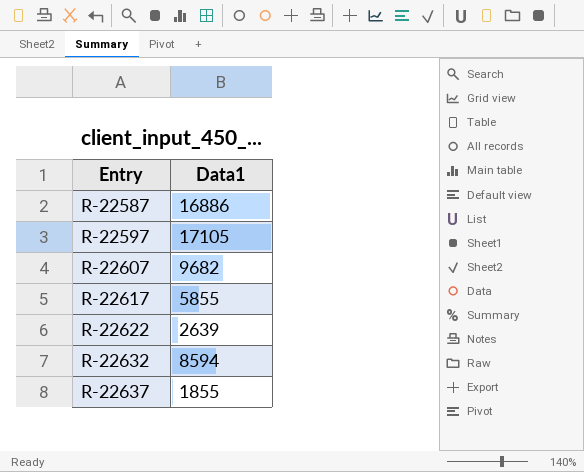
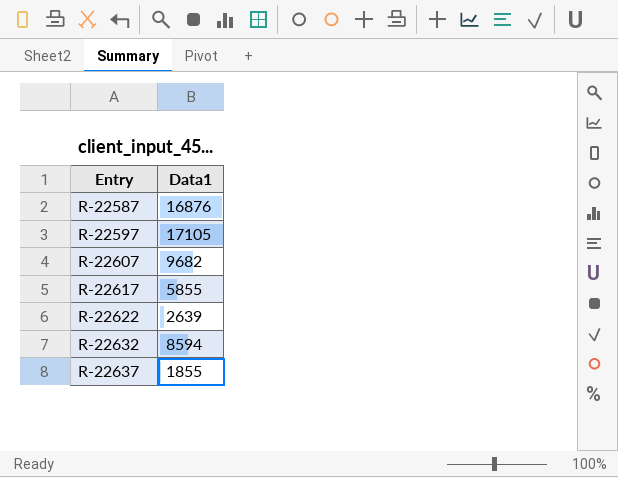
R-22587 | Data1: 16886 -> 16876

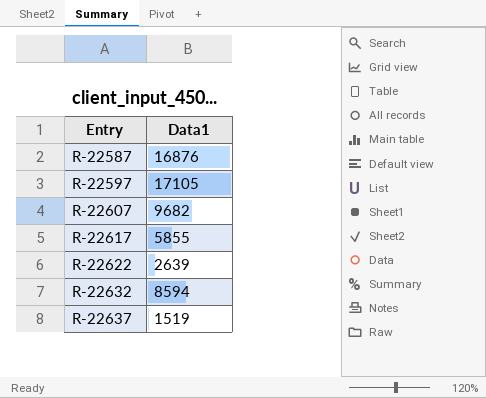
R-22637 | Data1: 1855 -> 1519

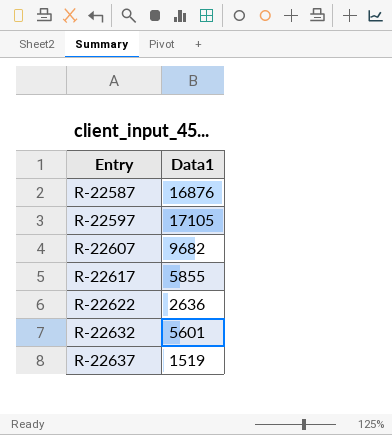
R-22622 | Data1: 2639 -> 2636
R-22632 | Data1: 8594 -> 5601

